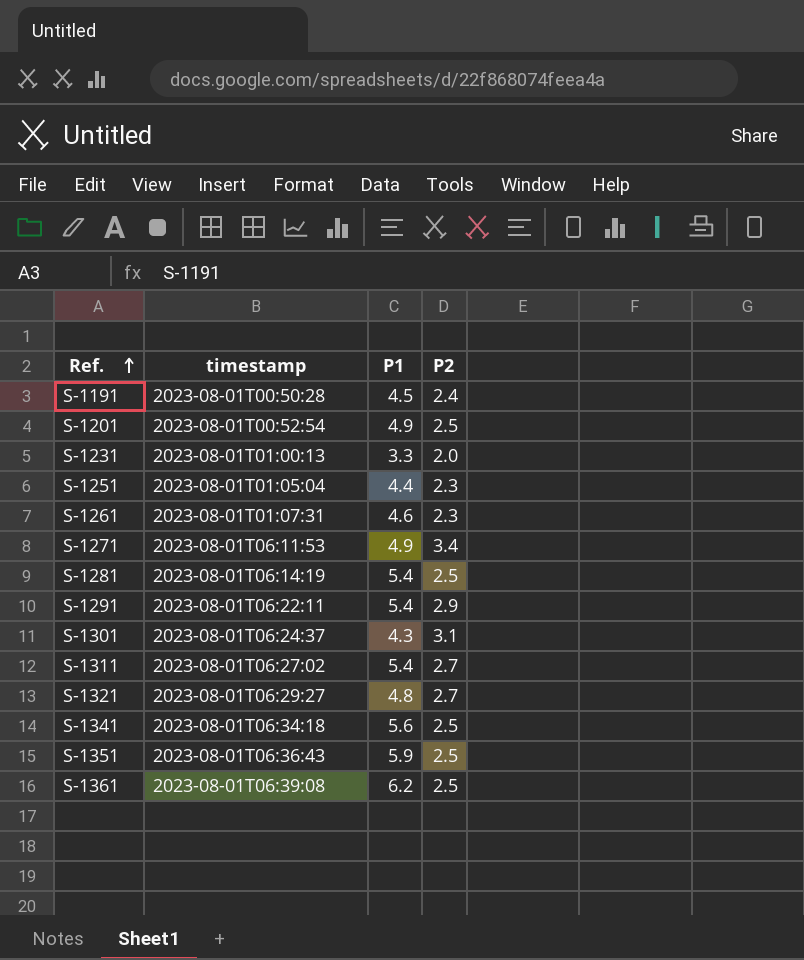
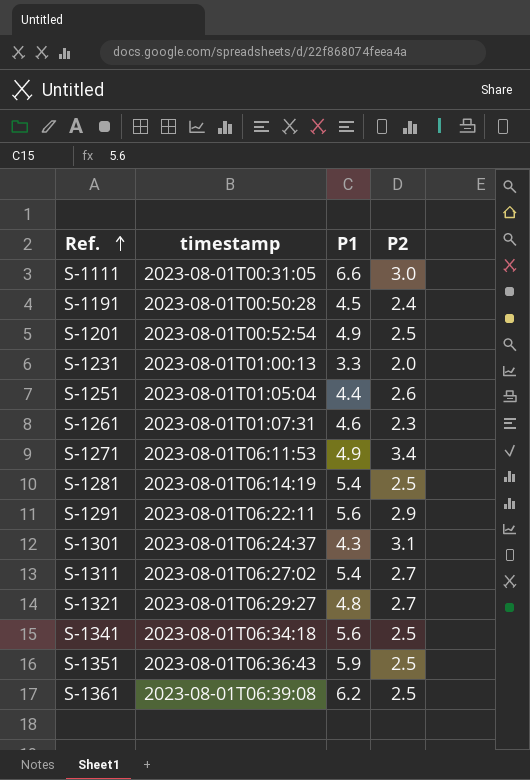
row S-1111: none -> 2023-08-01T00:31:05 | 6.6 | 3.0
S-1251 | P2: 2.3 -> 2.6
S-1291 | P1: 5.4 -> 5.6

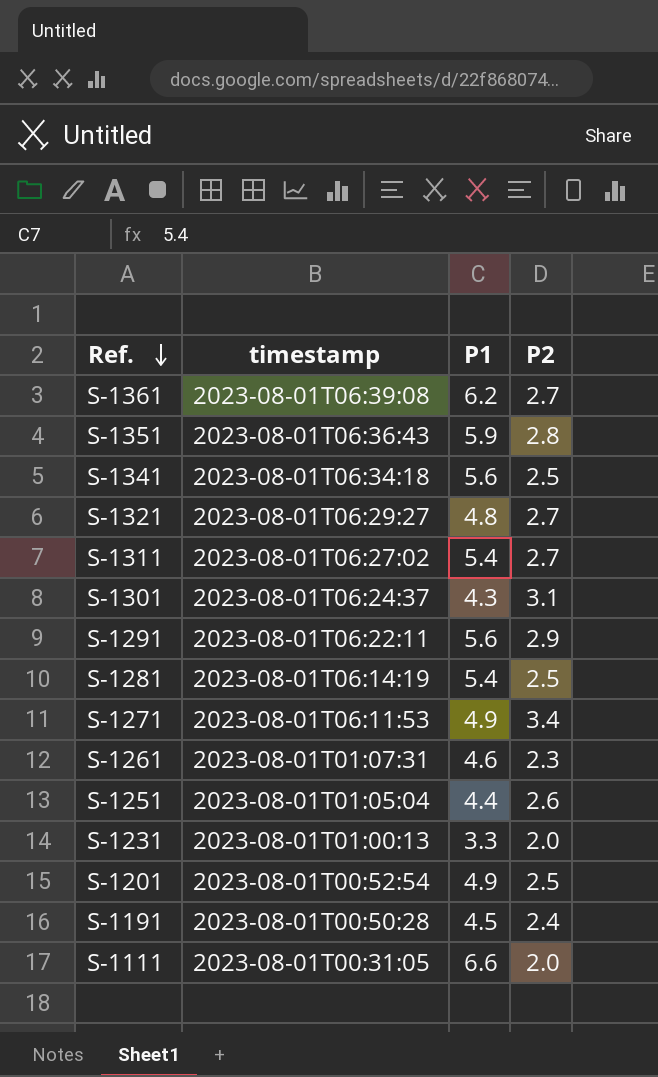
row order: Ref. ascending -> Ref. descending
S-1361 | P2: 2.5 -> 2.7
S-1351 | P2: 2.5 -> 2.8
S-1111 | P2: 3.0 -> 2.0

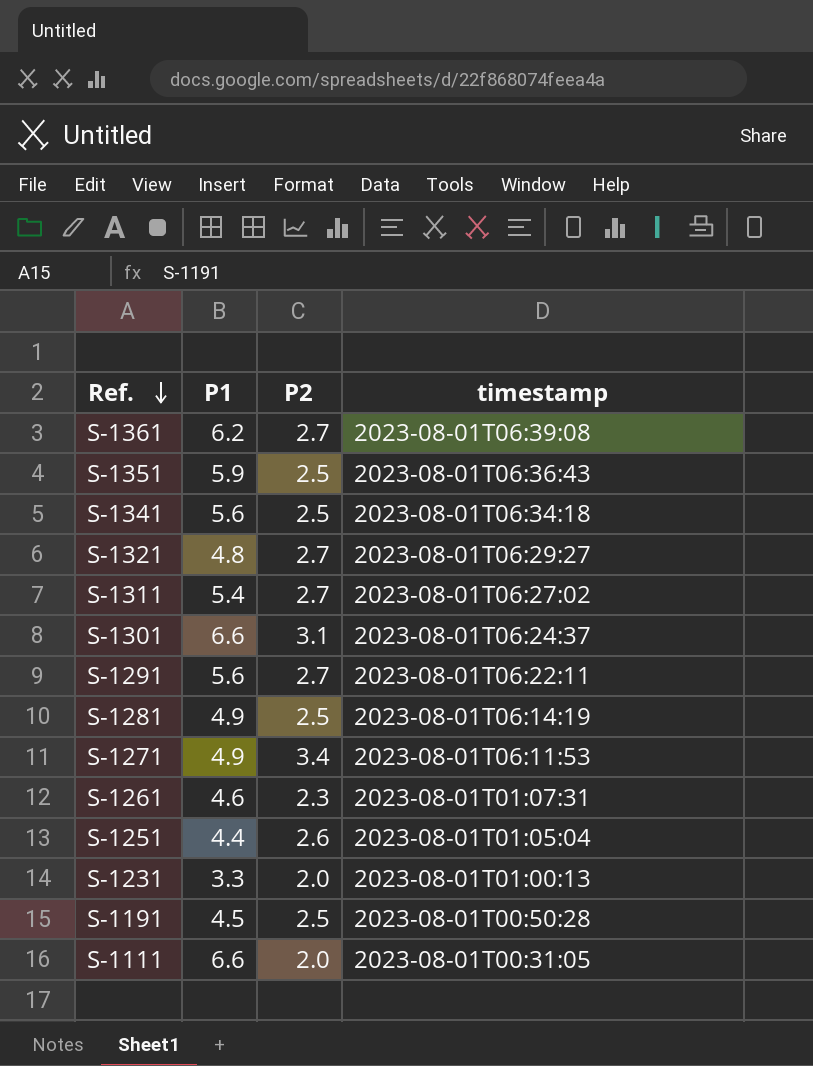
column timestamp | position: 2 -> 4
row S-1201: 2023-08-01T00:52:54 | 4.9 | 2.5 -> none
S-1351 | P2: 2.8 -> 2.5
S-1301 | P1: 4.3 -> 6.6
S-1291 | P2: 2.9 -> 2.7
S-1281 | P1: 5.4 -> 4.9
S-1191 | P2: 2.4 -> 2.5

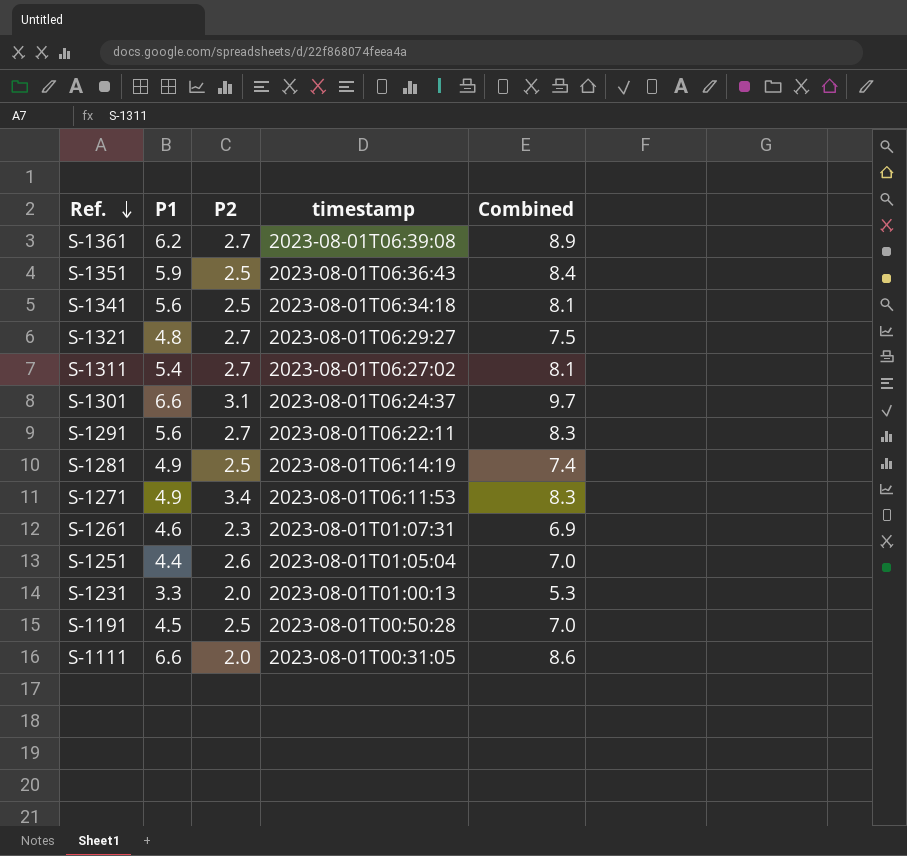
column Combined | formula: none -> [P1] + [P2]

